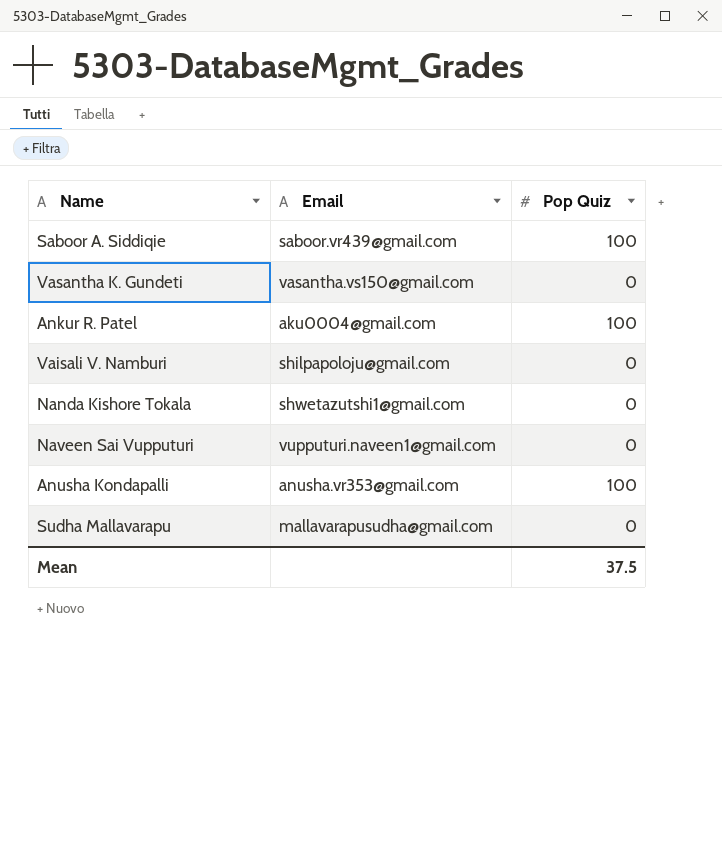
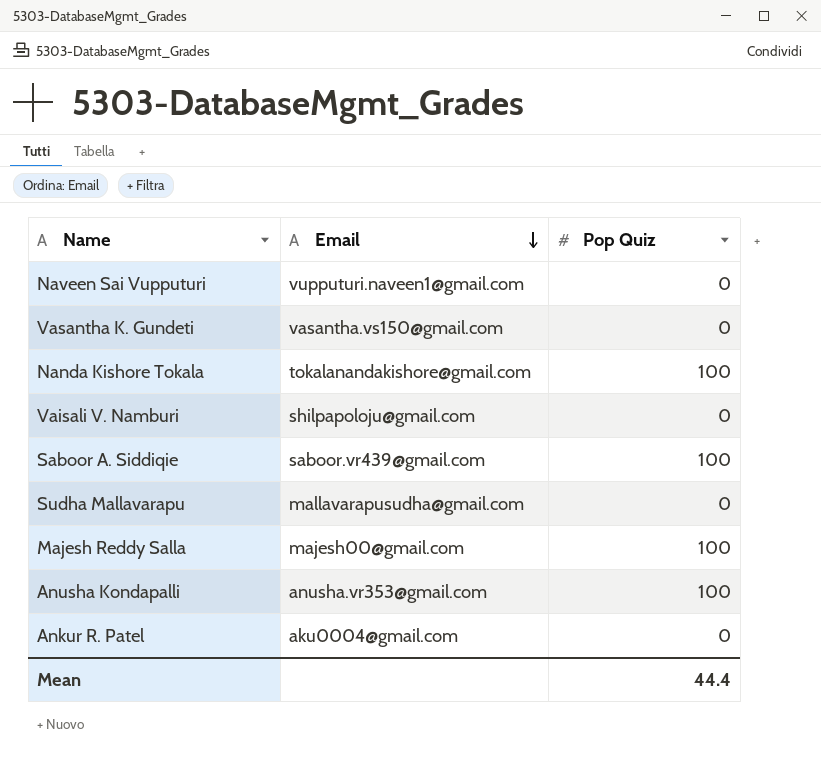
row order: none -> Email descending
Nanda Kishore Tokala | Email: shwetazutshi1@gmail.com -> tokalanandakishore@gmail.com
Nanda Kishore Tokala | Pop Quiz: 0 -> 100
row Majesh Reddy Salla: none -> majesh00@gmail.com | 100
Ankur R. Patel | Pop Quiz: 100 -> 0
Mean | Pop Quiz: 37.5 -> 44.4

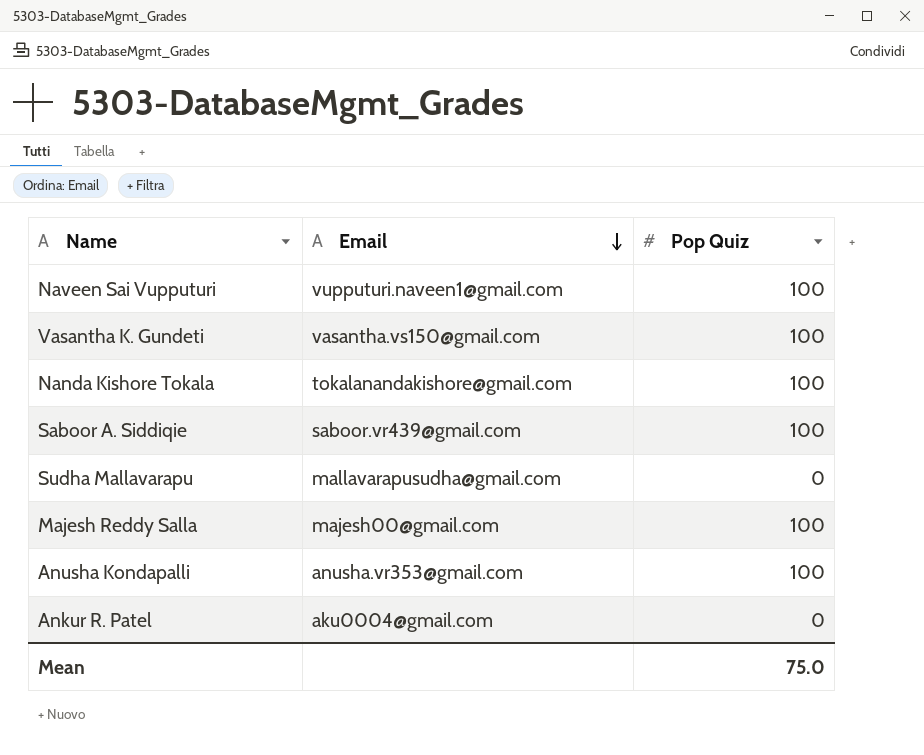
row Vaisali V. Namburi: shilpapoloju@gmail.com | 0 -> none
Naveen Sai Vupputuri | Pop Quiz: 0 -> 100
Vasantha K. Gundeti | Pop Quiz: 0 -> 100
Mean | Pop Quiz: 44.4 -> 75.0

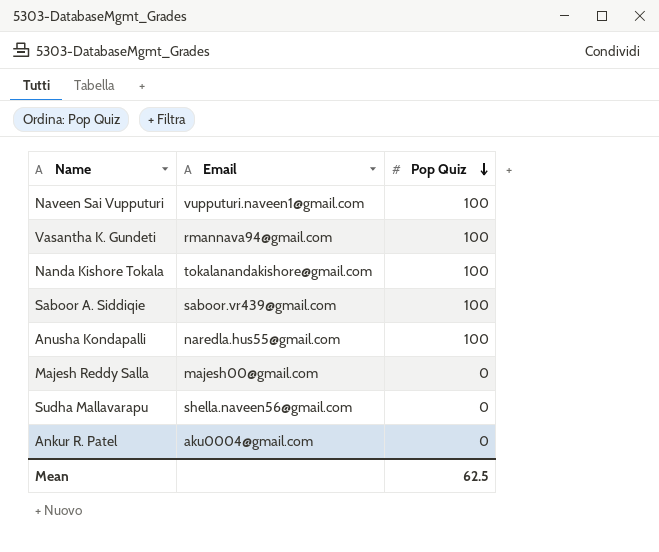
row order: Email descending -> Pop Quiz descending
Vasantha K. Gundeti | Email: vasantha.vs150@gmail.com -> rmannava94@gmail.com
Anusha Kondapalli | Email: anusha.vr353@gmail.com -> naredla.hus55@gmail.com
Majesh Reddy Salla | Pop Quiz: 100 -> 0
Sudha Mallavarapu | Email: mallavarapusudha@gmail.com -> shella.naveen56@gmail.com
Mean | Pop Quiz: 75.0 -> 62.5

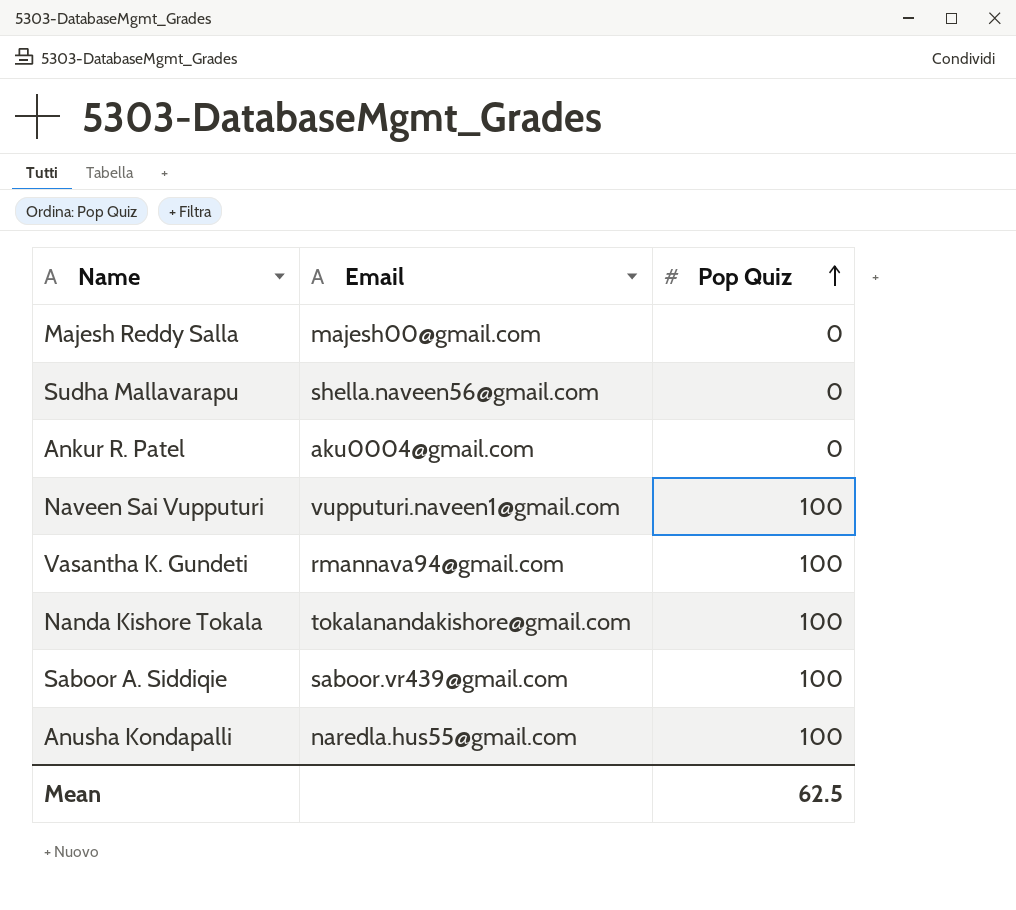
row order: Pop Quiz descending -> Pop Quiz ascending

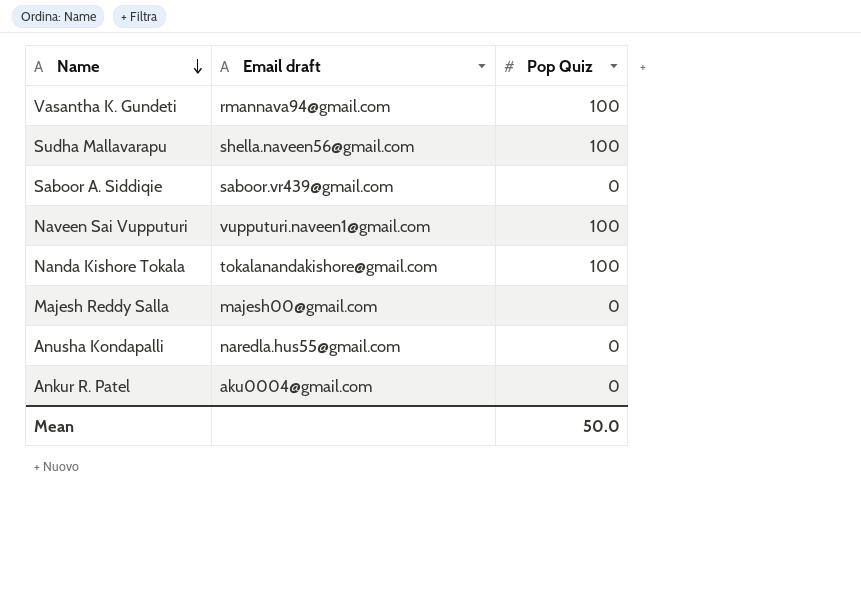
row order: Pop Quiz ascending -> Name descending
column name: Email -> Email draft
Sudha Mallavarapu | Pop Quiz: 0 -> 100
Saboor A. Siddiqie | Pop Quiz: 100 -> 0
Anusha Kondapalli | Pop Quiz: 100 -> 0
Mean | Pop Quiz: 62.5 -> 50.0

